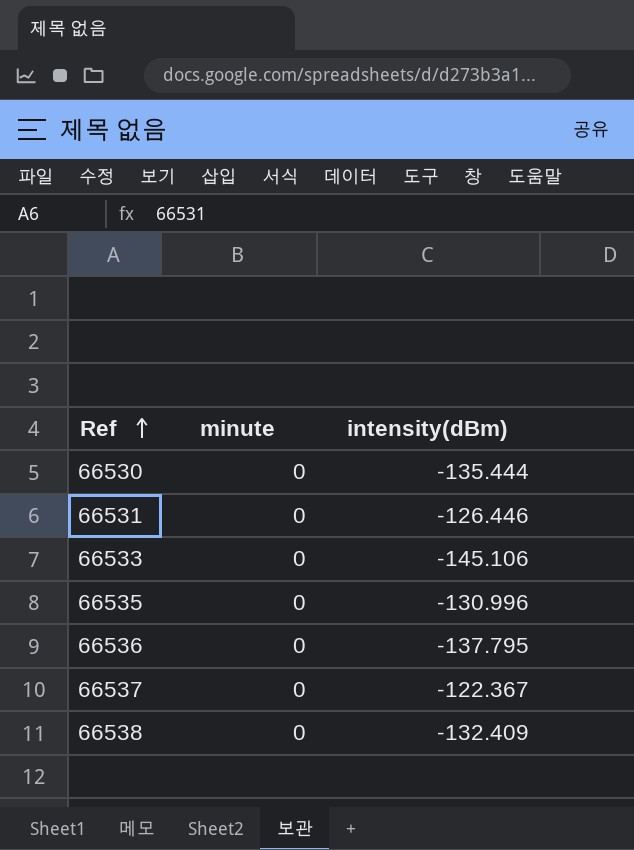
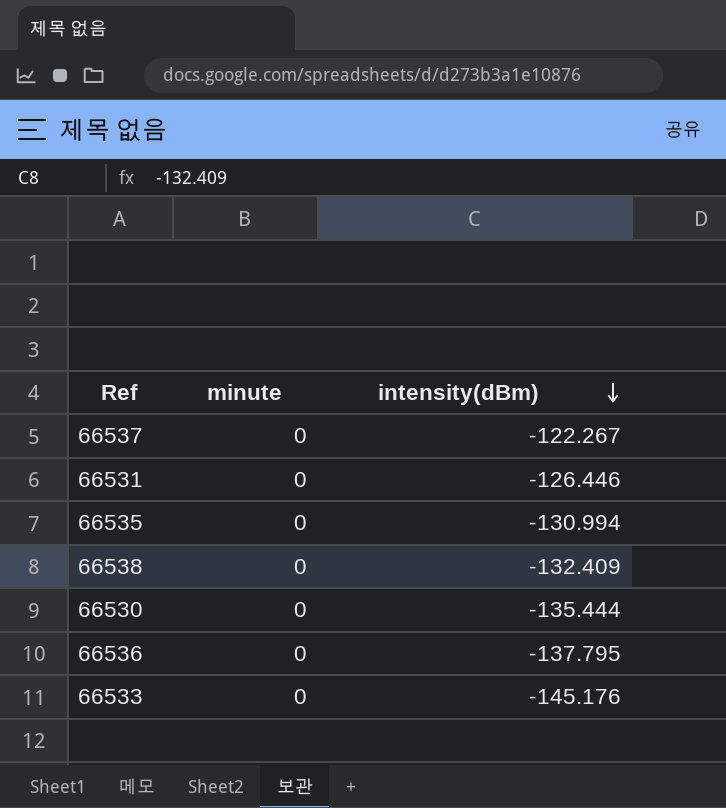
row order: Ref ascending -> intensity(dBm) descending
66537 | intensity(dBm): -122.367 -> -122.267
66535 | intensity(dBm): -130.996 -> -130.994
66533 | intensity(dBm): -145.106 -> -145.176

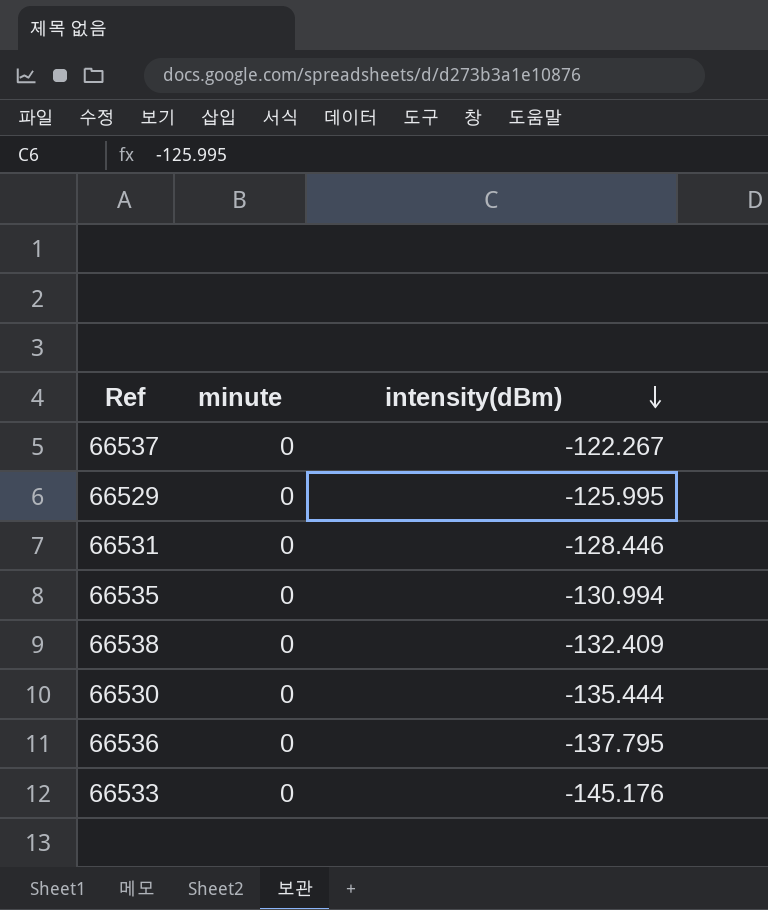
row 66529: none -> 0 | -125.995
66531 | intensity(dBm): -126.446 -> -128.446

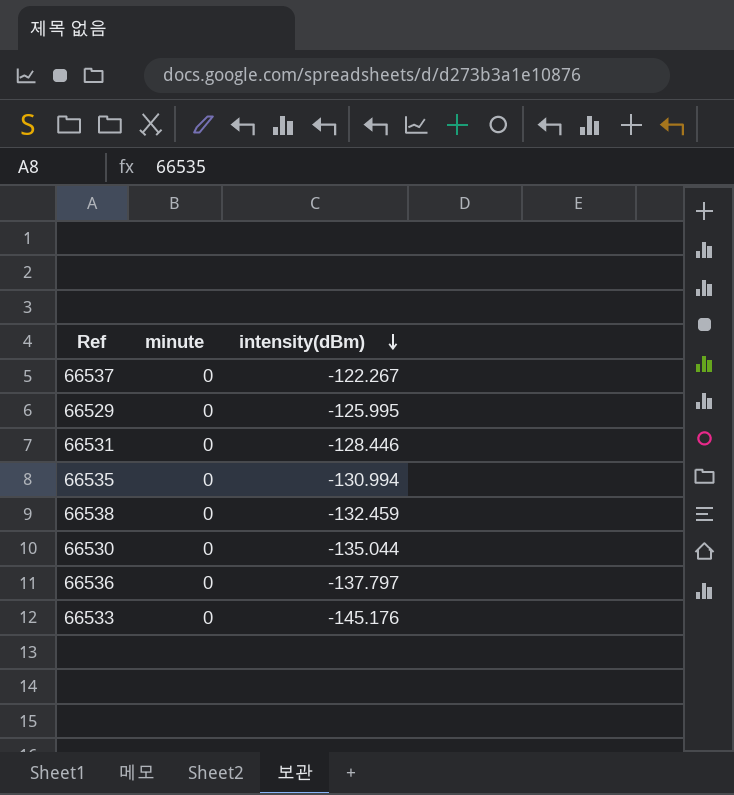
66538 | intensity(dBm): -132.409 -> -132.459
66530 | intensity(dBm): -135.444 -> -135.044
66536 | intensity(dBm): -137.795 -> -137.797

